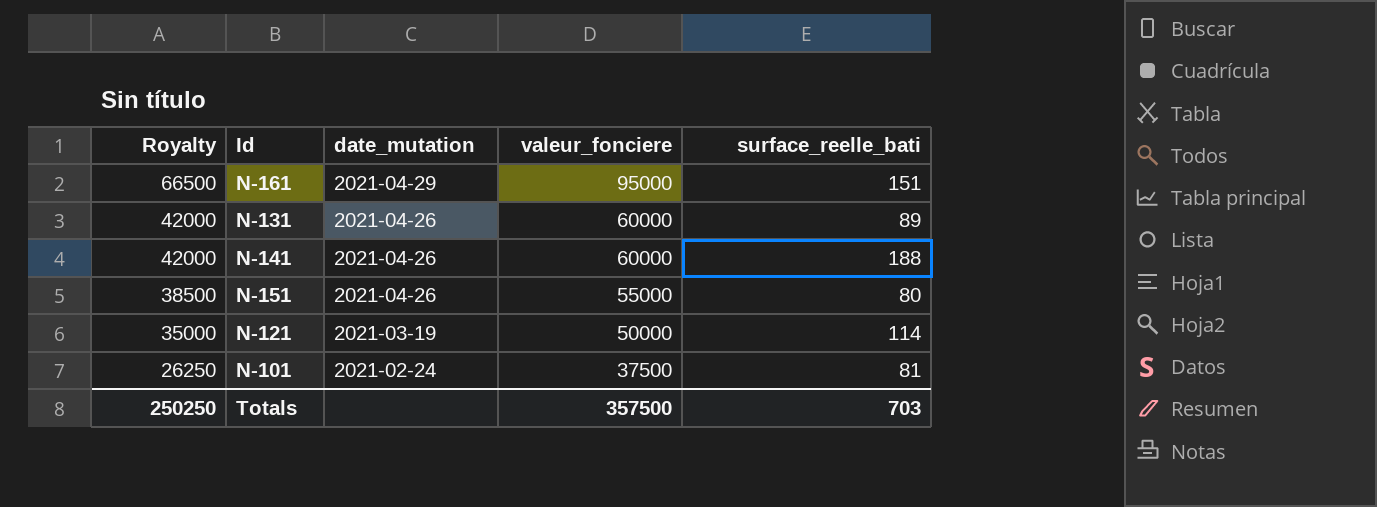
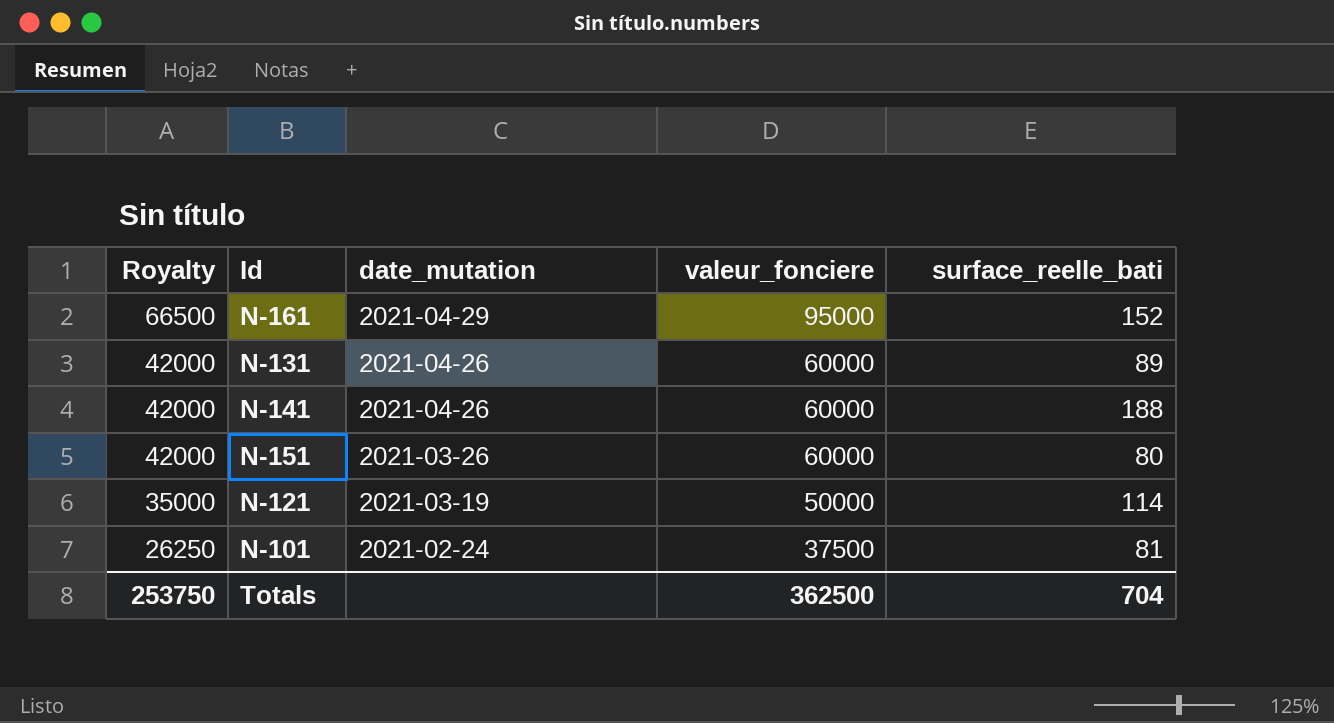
N-161 | surface_reelle_bati: 151 -> 152
N-151 | Royalty: 38500 -> 42000
N-151 | date_mutation: 2021-04-26 -> 2021-03-26
N-151 | valeur_fonciere: 55000 -> 60000
Totals | Royalty: 250250 -> 253750
Totals | valeur_fonciere: 357500 -> 362500
Totals | surface_reelle_bati: 703 -> 704

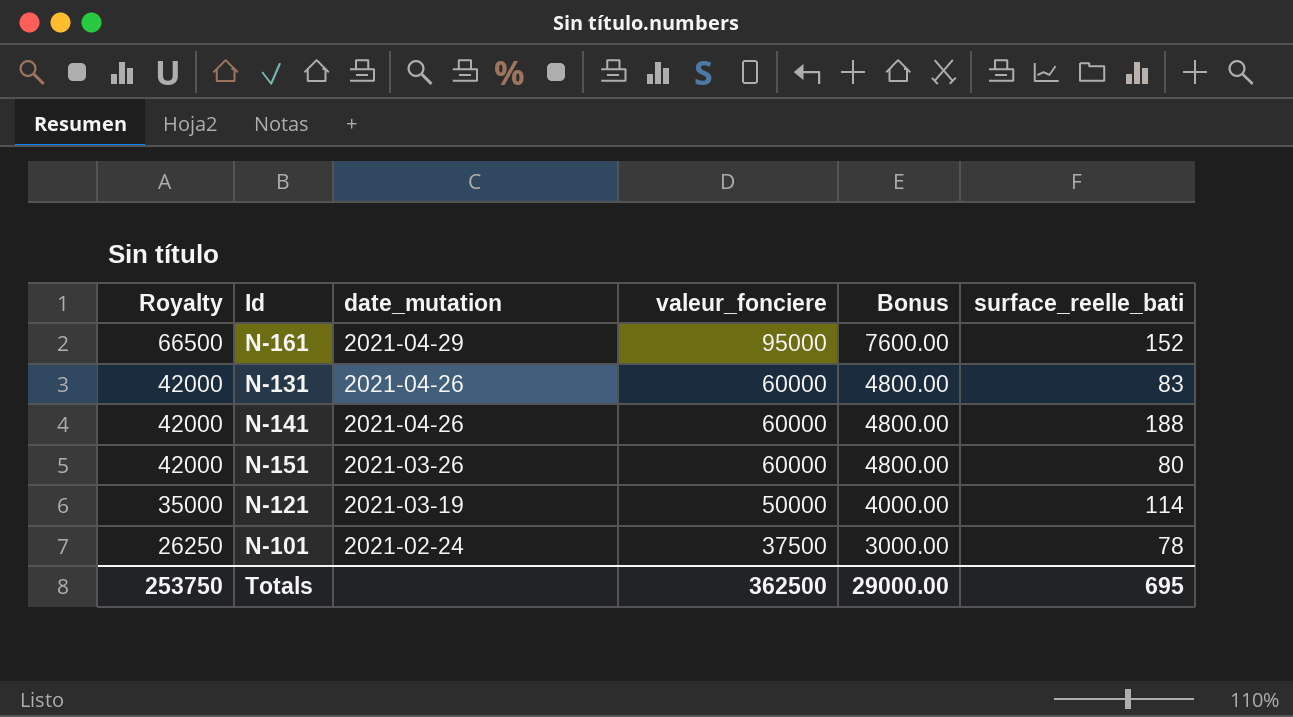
column Bonus | formula: none -> [valeur_fonciere] * 0.08
N-131 | surface_reelle_bati: 89 -> 83
N-101 | surface_reelle_bati: 81 -> 78
Totals | surface_reelle_bati: 704 -> 695

